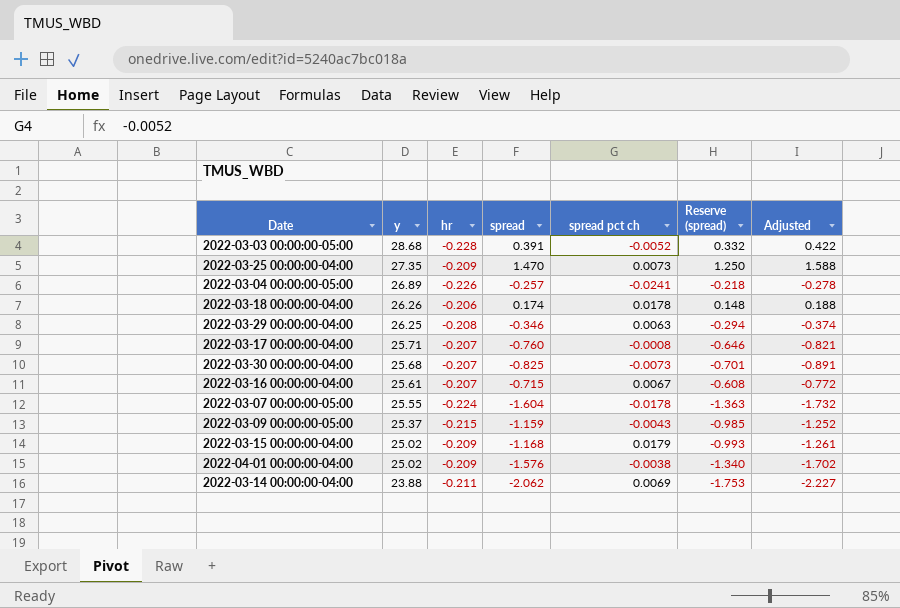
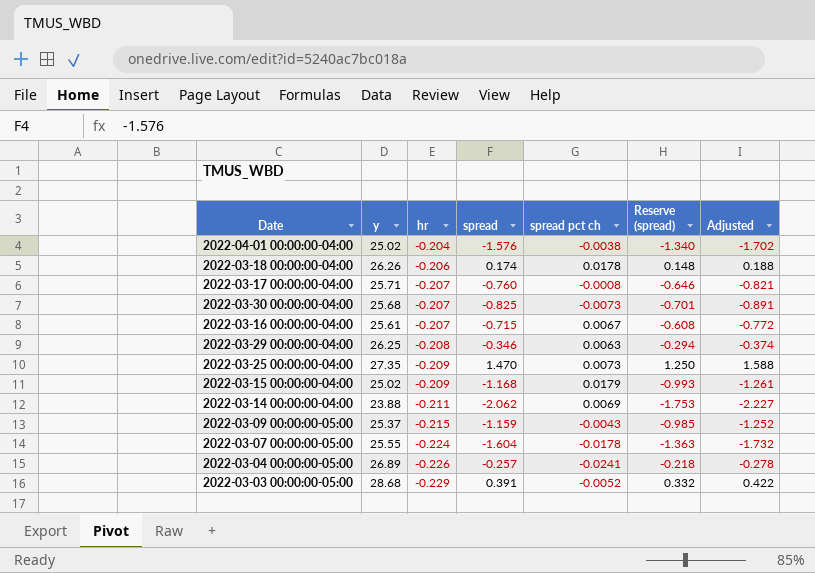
row order: y descending -> hr descending
2022-04-01 00:00:00-04:00 | hr: -0.209 -> -0.204
2022-03-03 00:00:00-05:00 | hr: -0.228 -> -0.229

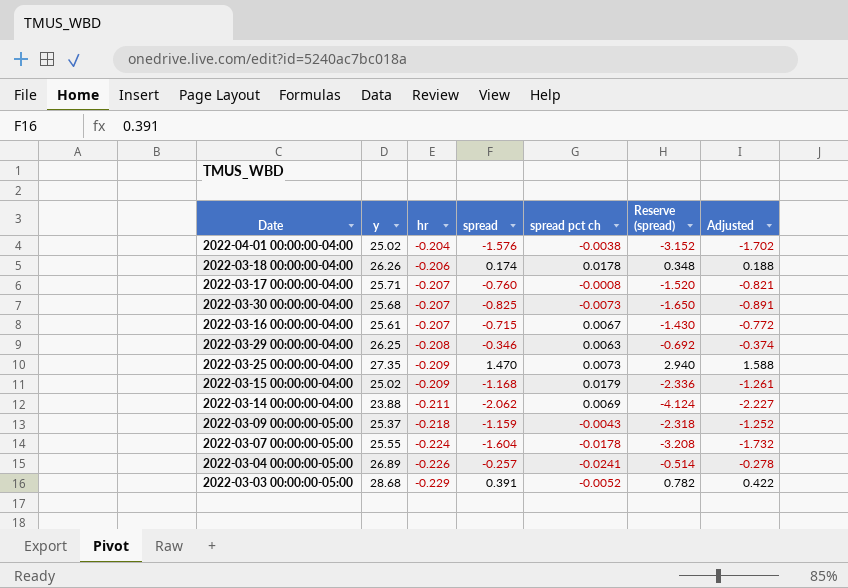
column Reserve (spread) | formula: [spread] * 0.85 -> [spread] * 2
2022-03-09 00:00:00-05:00 | hr: -0.215 -> -0.218

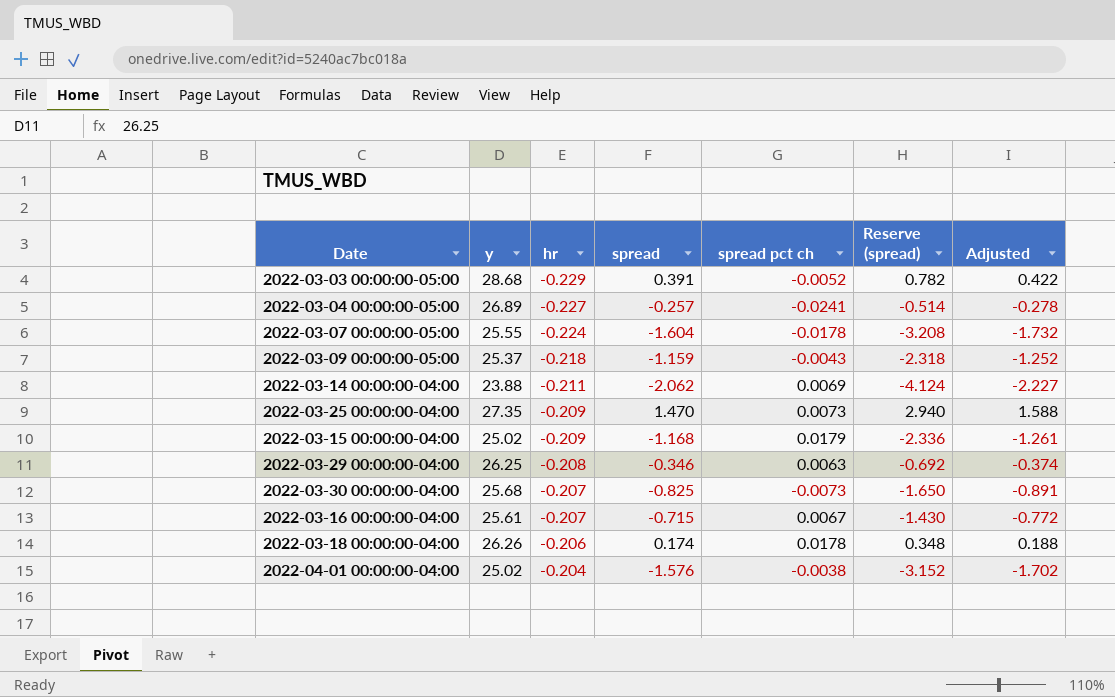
row order: hr descending -> hr ascending
row 2022-03-17 00:00:00-04:00: 25.71 | -0.207 | -0.760 | -0.0008 | -1.520 | -0.821 -> none
2022-03-04 00:00:00-05:00 | hr: -0.226 -> -0.227

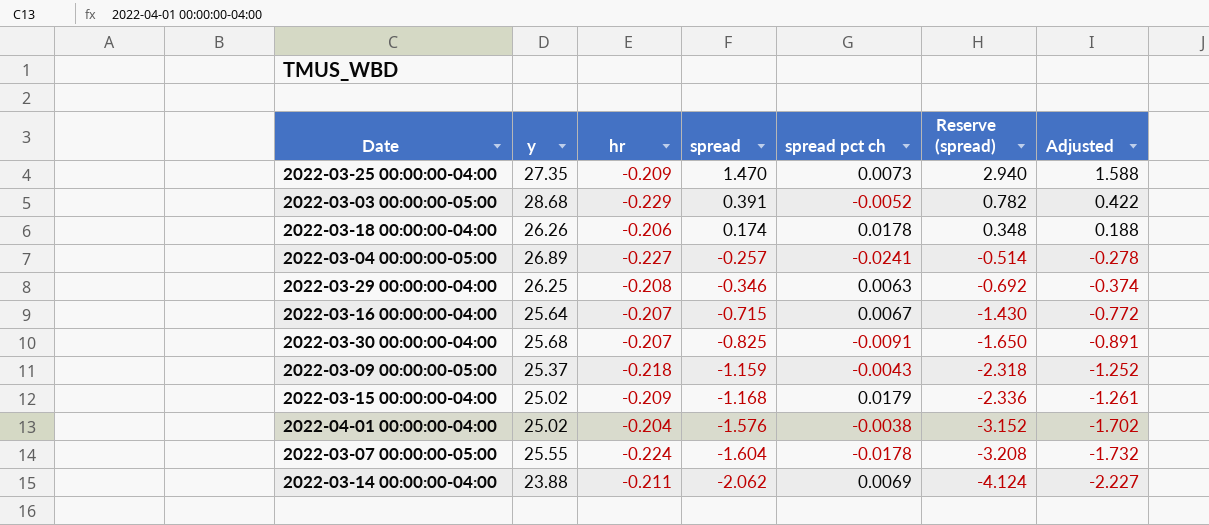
row order: hr ascending -> spread descending
2022-03-16 00:00:00-04:00 | y: 25.61 -> 25.64
2022-03-30 00:00:00-04:00 | spread pct ch: -0.0073 -> -0.0091

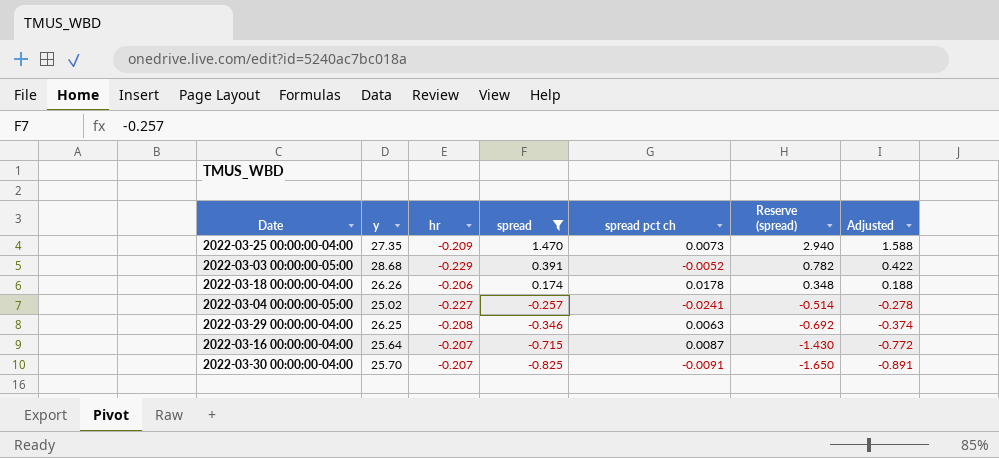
filter: none -> spread >= -0.825
2022-03-04 00:00:00-05:00 | y: 26.89 -> 25.02
2022-03-16 00:00:00-04:00 | spread pct ch: 0.0067 -> 0.0087
2022-03-30 00:00:00-04:00 | y: 25.68 -> 25.70

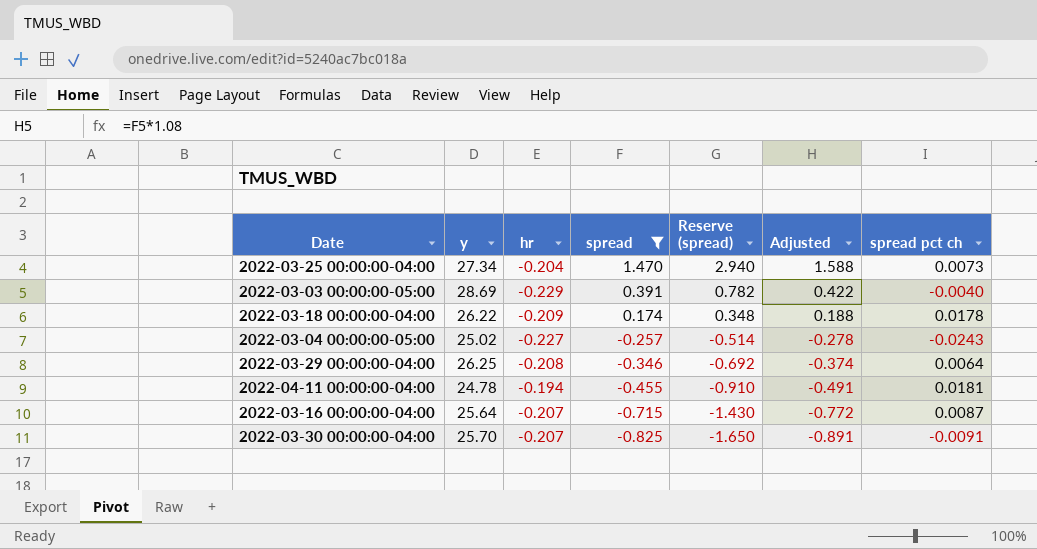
column spread pct ch | position: 5 -> 7
2022-03-25 00:00:00-04:00 | y: 27.35 -> 27.34
2022-03-25 00:00:00-04:00 | hr: -0.209 -> -0.204
2022-03-03 00:00:00-05:00 | y: 28.68 -> 28.69
2022-03-03 00:00:00-05:00 | spread pct ch: -0.0052 -> -0.0040
2022-03-18 00:00:00-04:00 | y: 26.26 -> 26.22
2022-03-18 00:00:00-04:00 | hr: -0.206 -> -0.209
2022-03-04 00:00:00-05:00 | spread pct ch: -0.0241 -> -0.0243
2022-03-29 00:00:00-04:00 | spread pct ch: 0.0063 -> 0.0064
row 2022-04-11 00:00:00-04:00: none -> 24.78 | -0.194 | -0.455 | -0.910 | -0.491 | 0.0181

